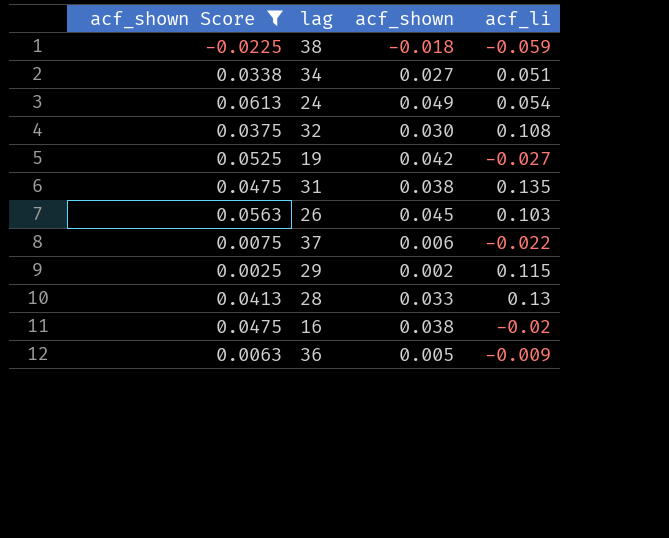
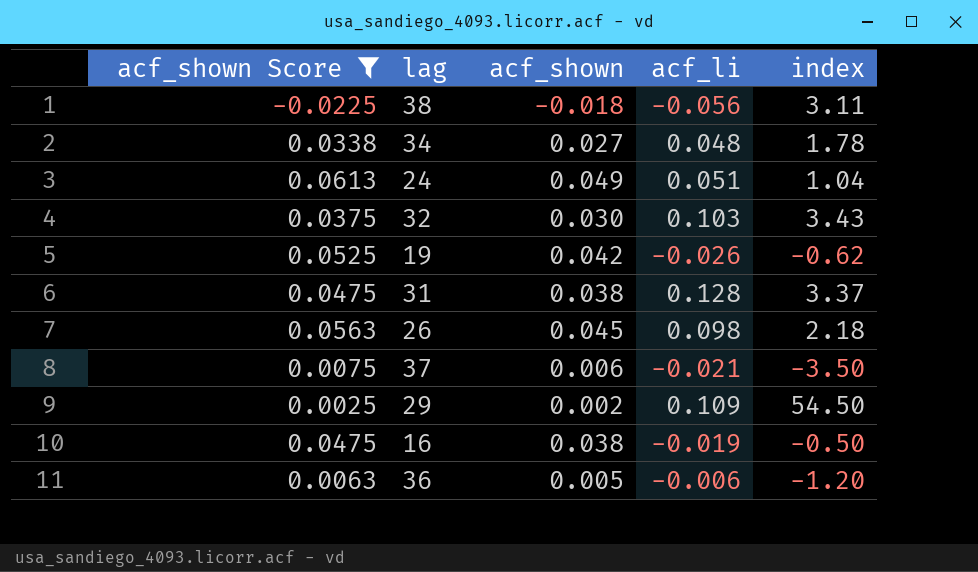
column index | formula: none -> [acf_li] / [acf_shown]
row 28: 0.0413 | 0.033 | 0.13 -> none
38 | acf_li: -0.059 -> -0.056
34 | acf_li: 0.051 -> 0.048
24 | acf_li: 0.054 -> 0.051
32 | acf_li: 0.108 -> 0.103
19 | acf_li: -0.027 -> -0.026
31 | acf_li: 0.135 -> 0.128
26 | acf_li: 0.103 -> 0.098
37 | acf_li: -0.022 -> -0.021
29 | acf_li: 0.115 -> 0.109
16 | acf_li: -0.02 -> -0.019
36 | acf_li: -0.009 -> -0.006

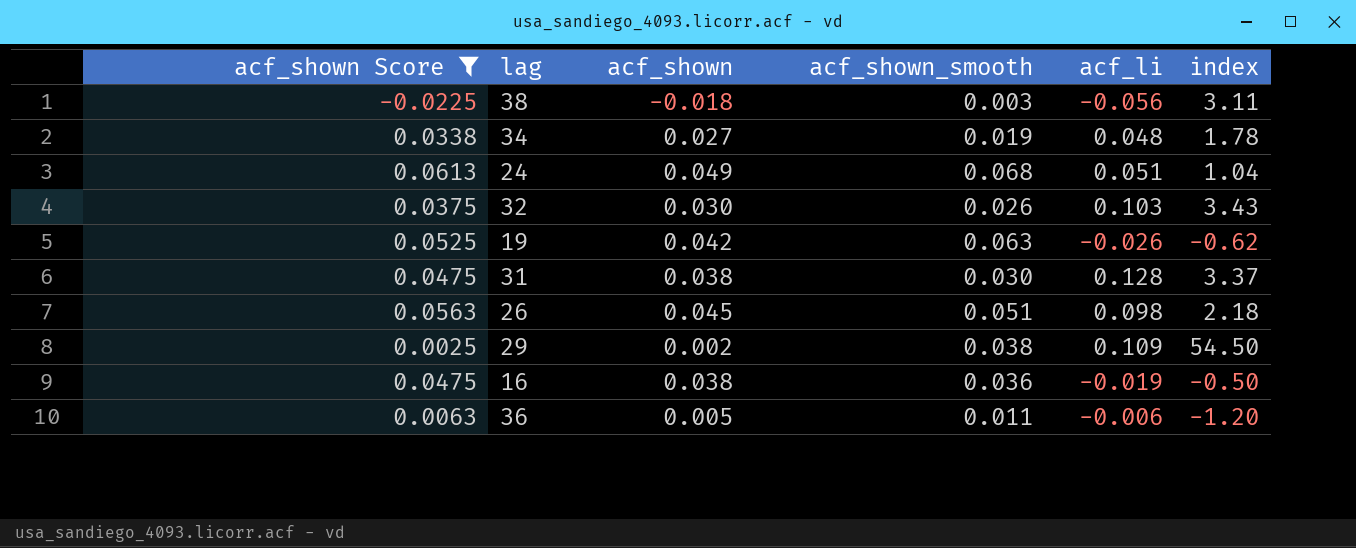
column acf_shown_smooth | position: none -> 4
row 37: 0.0075 | 0.006 | -0.021 | -3.50 -> none

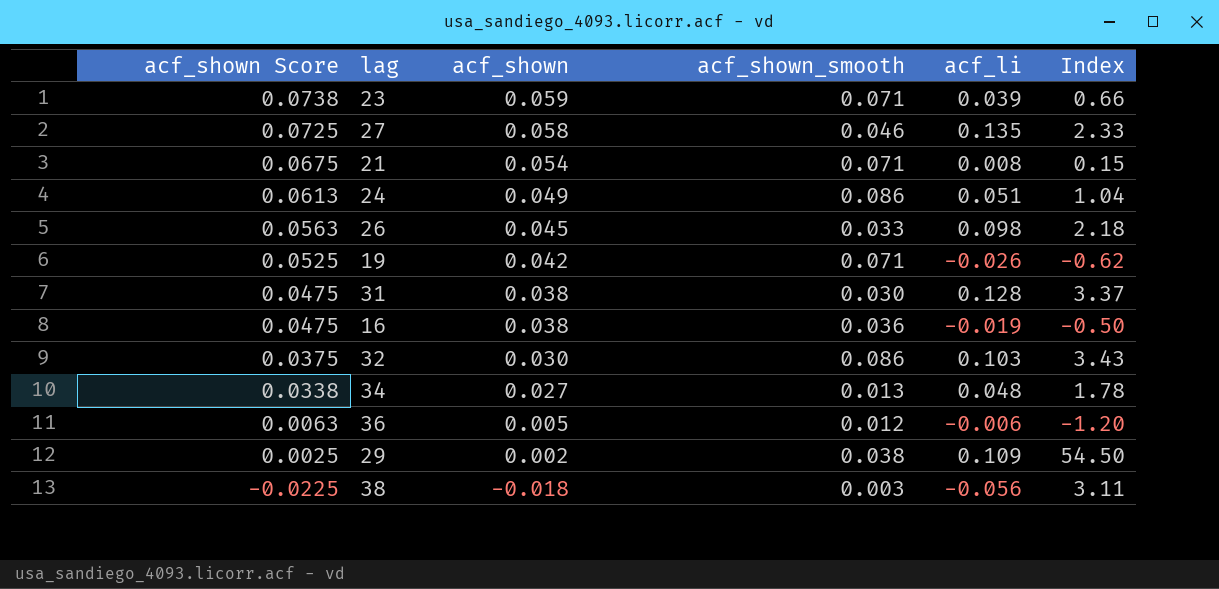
filter: acf_shown Score <= 0.0613 -> none
row order: none -> acf_shown Score descending
column name: index -> Index
24 | acf_shown_smooth: 0.068 -> 0.086
26 | acf_shown_smooth: 0.051 -> 0.033
19 | acf_shown_smooth: 0.063 -> 0.071
32 | acf_shown_smooth: 0.026 -> 0.086
34 | acf_shown_smooth: 0.019 -> 0.013
36 | acf_shown_smooth: 0.011 -> 0.012

